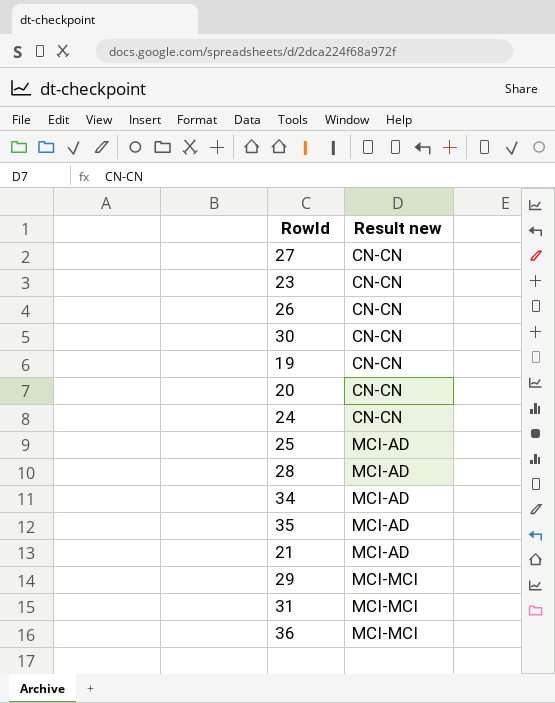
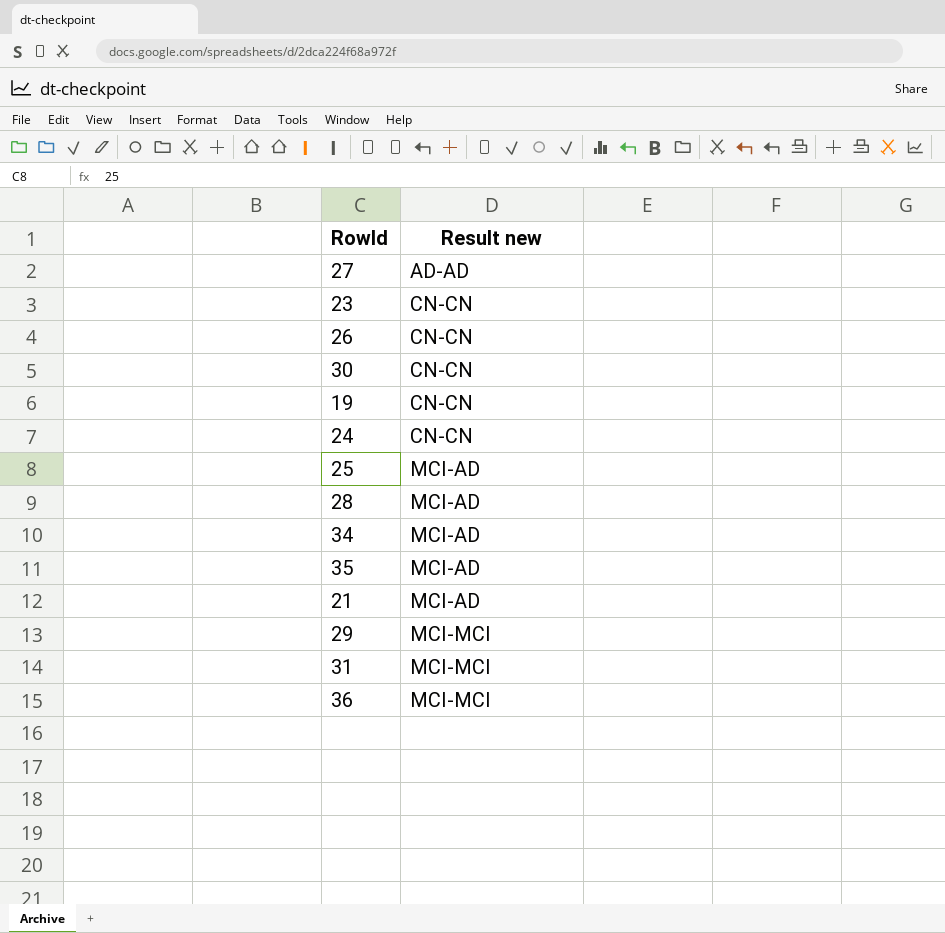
row 20: CN-CN -> none
27 | Result new: CN-CN -> AD-AD

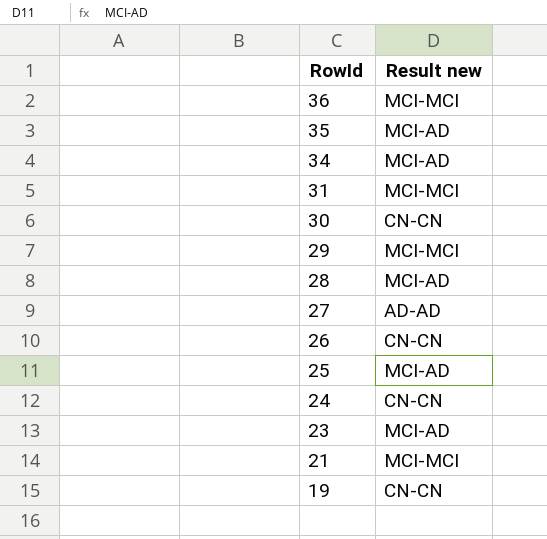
row order: Result new ascending -> RowId descending
23 | Result new: CN-CN -> MCI-AD
21 | Result new: MCI-AD -> MCI-MCI

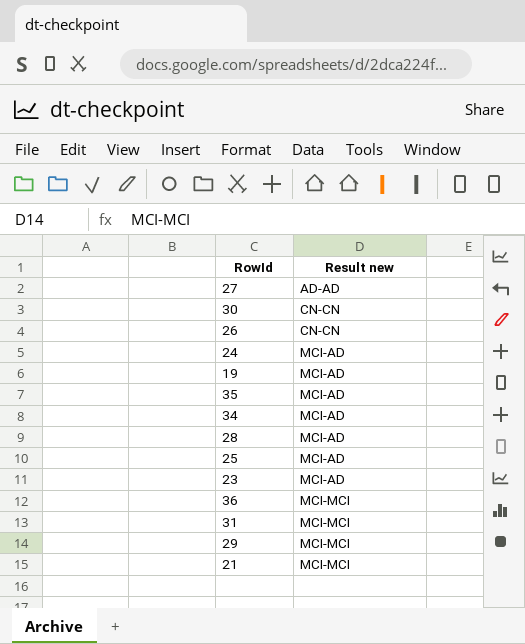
row order: RowId descending -> Result new ascending
24 | Result new: CN-CN -> MCI-AD
19 | Result new: CN-CN -> MCI-AD

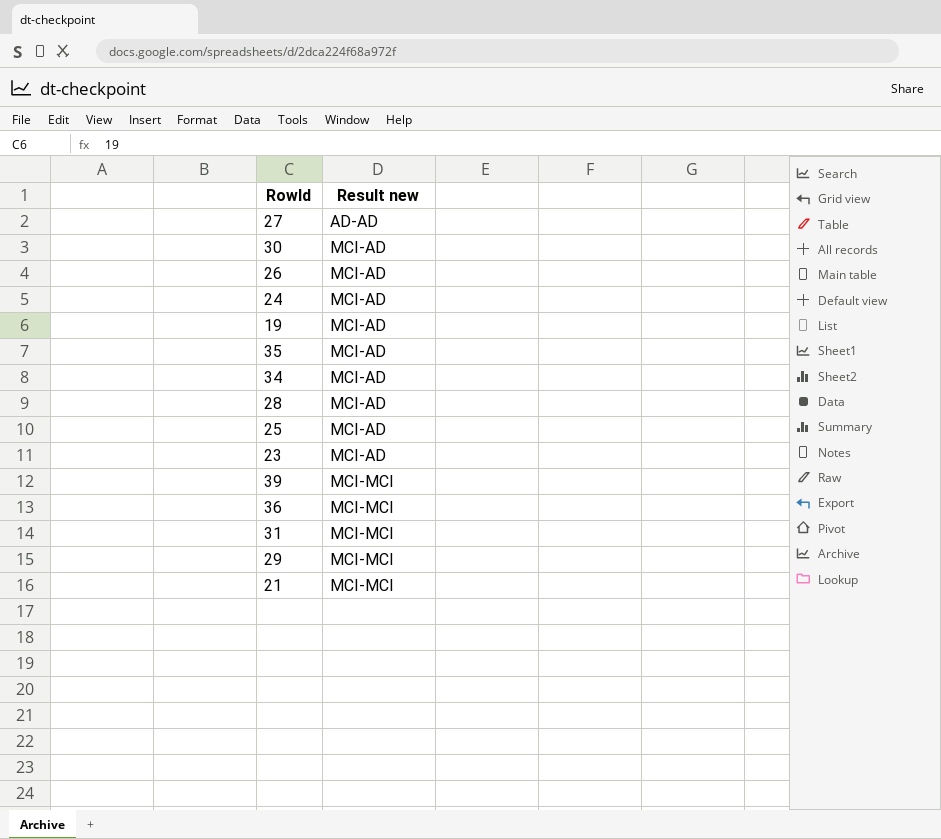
30 | Result new: CN-CN -> MCI-AD
26 | Result new: CN-CN -> MCI-AD
row 39: none -> MCI-MCI

